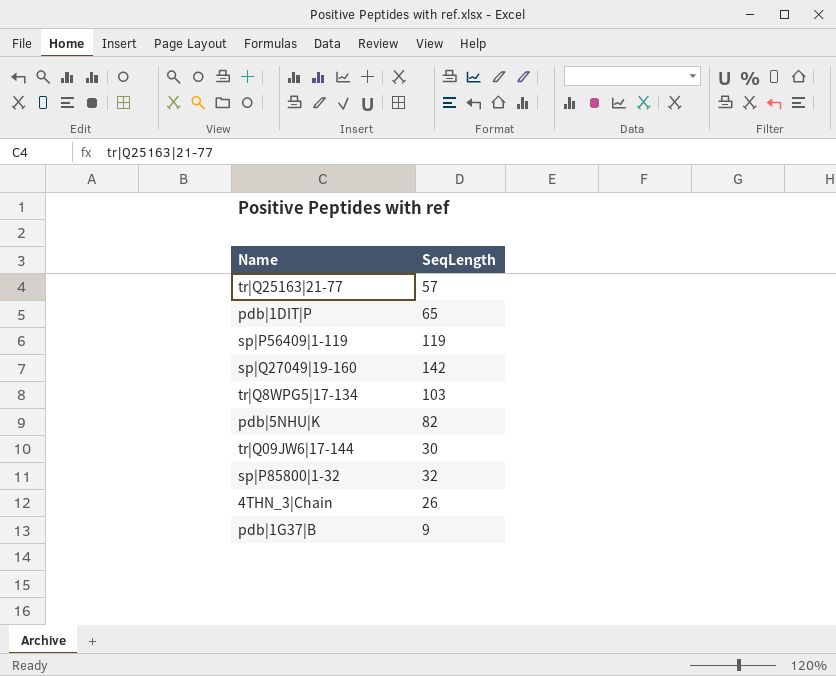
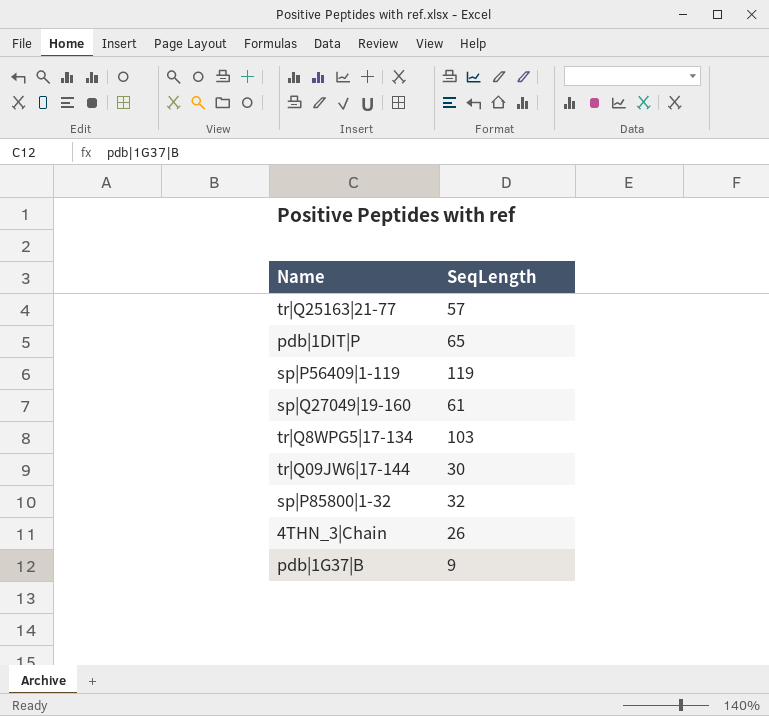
row pdb|5NHU|K: 82 -> none
sp|Q27049|19-160 | SeqLength: 142 -> 61

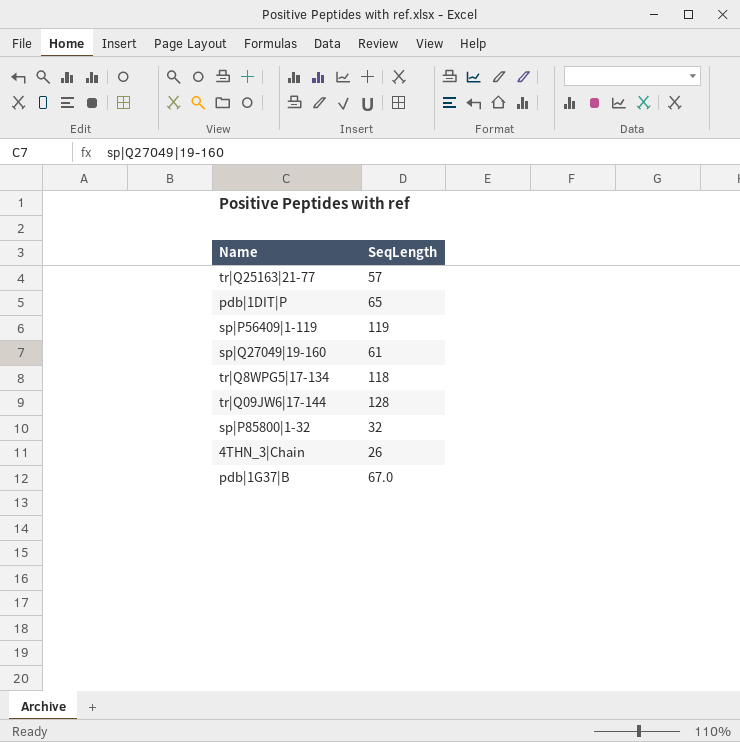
tr|Q8WPG5|17-134 | SeqLength: 103 -> 118
tr|Q09JW6|17-144 | SeqLength: 30 -> 128
pdb|1G37|B | SeqLength: 9 -> 67.0

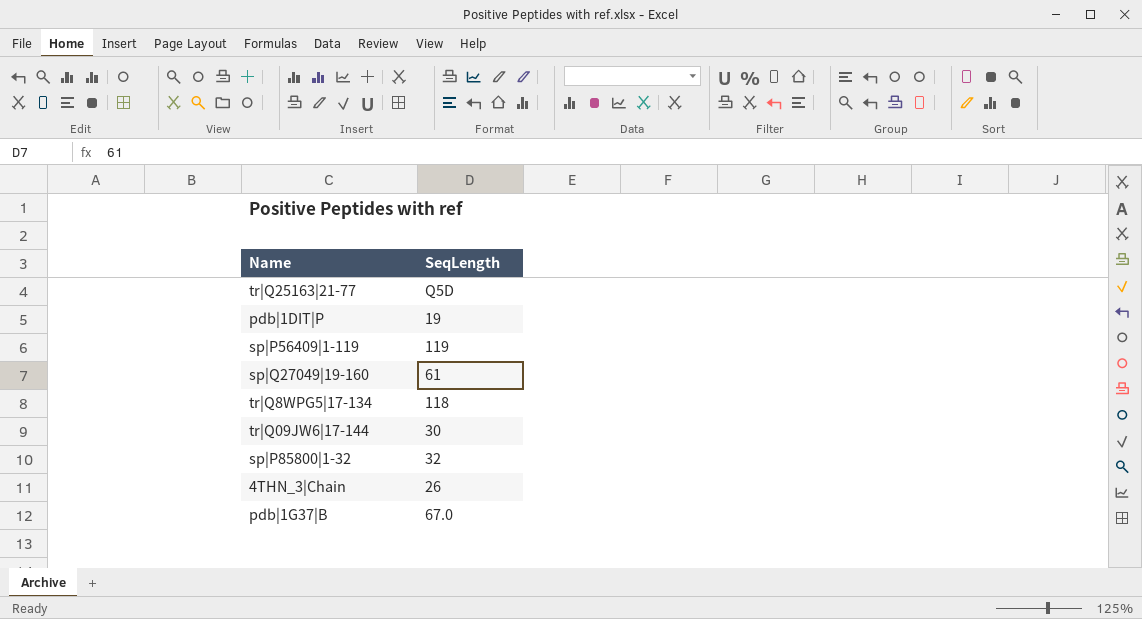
tr|Q25163|21-77 | SeqLength: 57 -> Q5D
pdb|1DIT|P | SeqLength: 65 -> 19
tr|Q09JW6|17-144 | SeqLength: 128 -> 30

